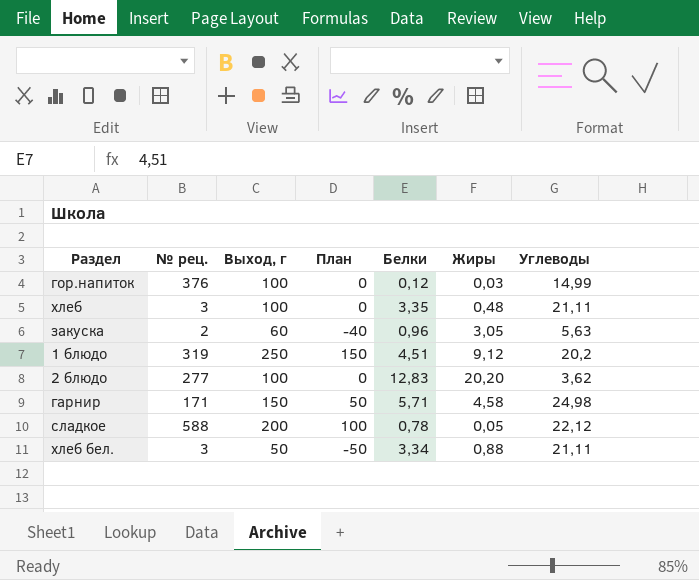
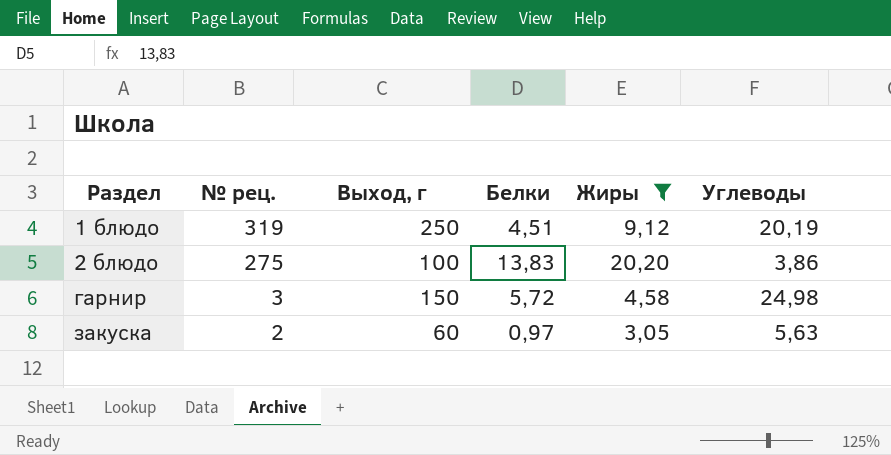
filter: none -> Жиры >= 3,05
row order: none -> Раздел ascending
column План | formula: [Выход, г] - 100 -> none
1 блюдо | Углеводы: 20,2 -> 20,19
2 блюдо | № рец.: 277 -> 275
2 блюдо | Белки: 12,83 -> 13,83
2 блюдо | Углеводы: 3,62 -> 3,86
гарнир | № рец.: 171 -> 3
гарнир | Белки: 5,71 -> 5,72
закуска | Белки: 0,96 -> 0,97

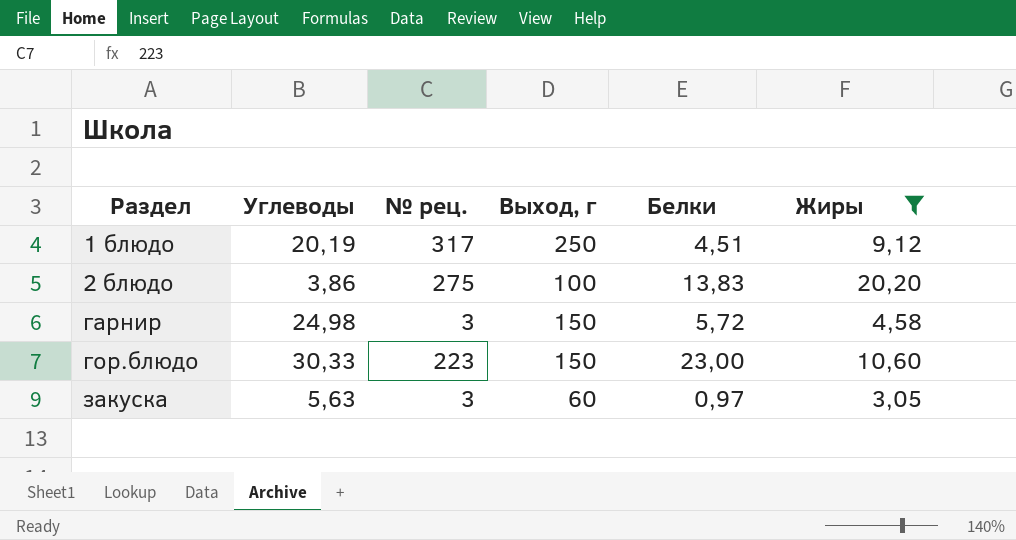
column Углеводы | position: 6 -> 2
1 блюдо | № рец.: 319 -> 317
row гор.блюдо: none -> 30,33 | 223 | 150 | 23,00 | 10,60
закуска | № рец.: 2 -> 3

